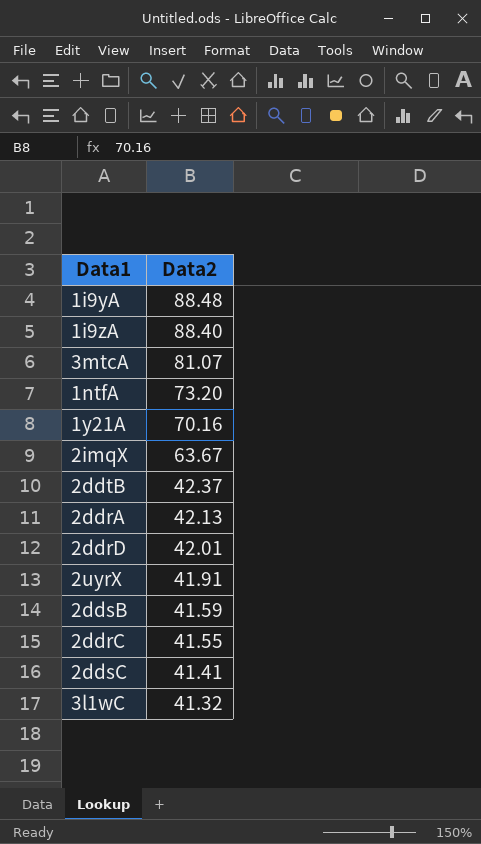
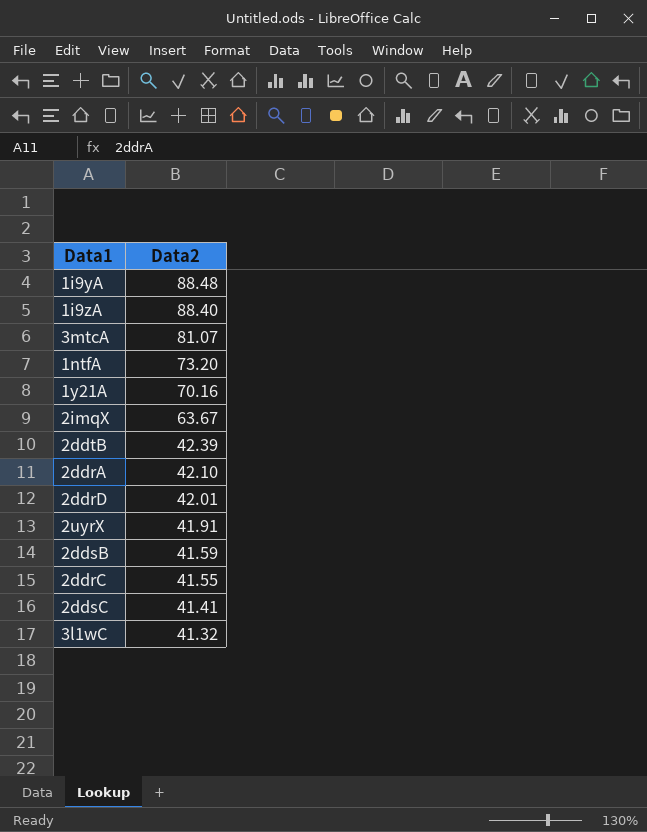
2ddtB | Data2: 42.37 -> 42.39
2ddrA | Data2: 42.13 -> 42.10

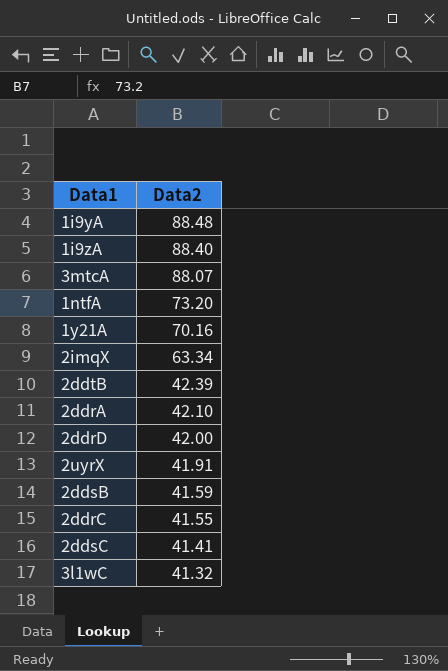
3mtcA | Data2: 81.07 -> 88.07
2imqX | Data2: 63.67 -> 63.34
2ddrD | Data2: 42.01 -> 42.00

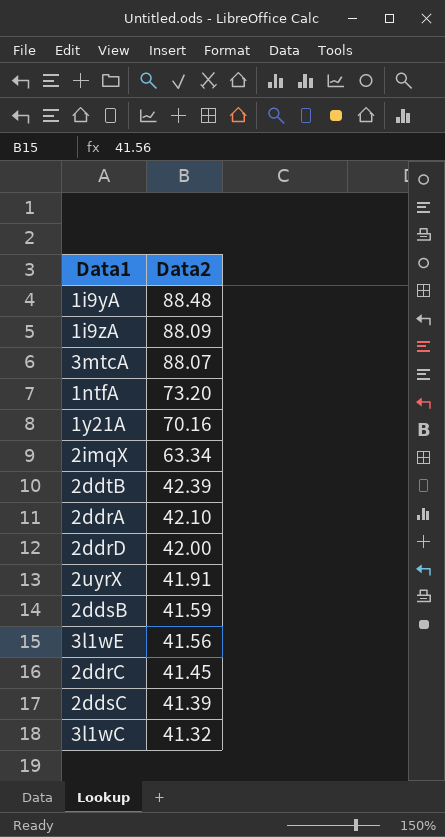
1i9zA | Data2: 88.40 -> 88.09
row 3l1wE: none -> 41.56
2ddrC | Data2: 41.55 -> 41.45
2ddsC | Data2: 41.41 -> 41.39

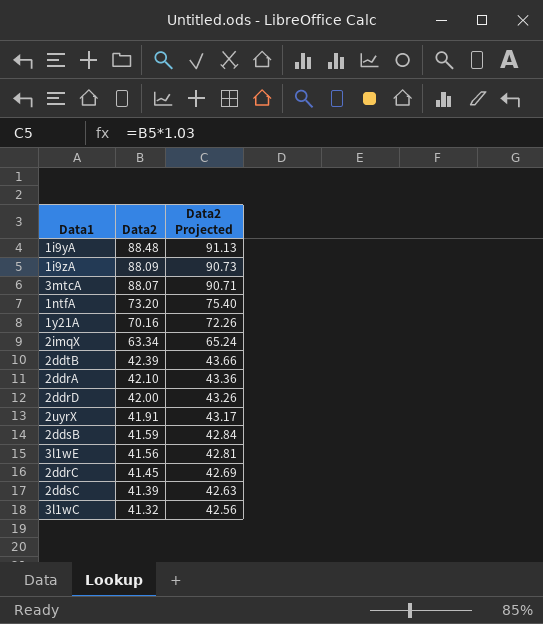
column Data2 Projected | formula: none -> [Data2] * 1.03

